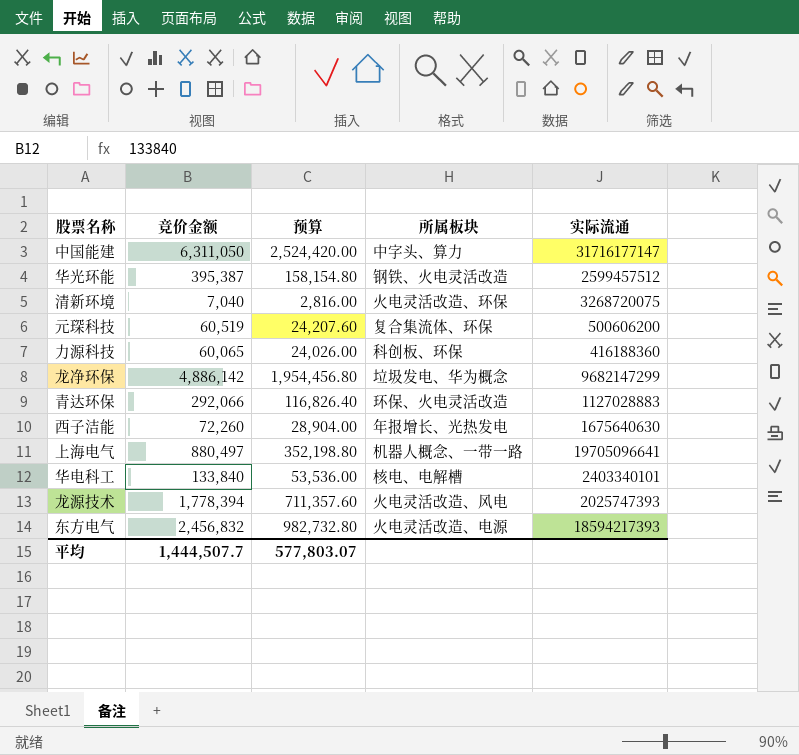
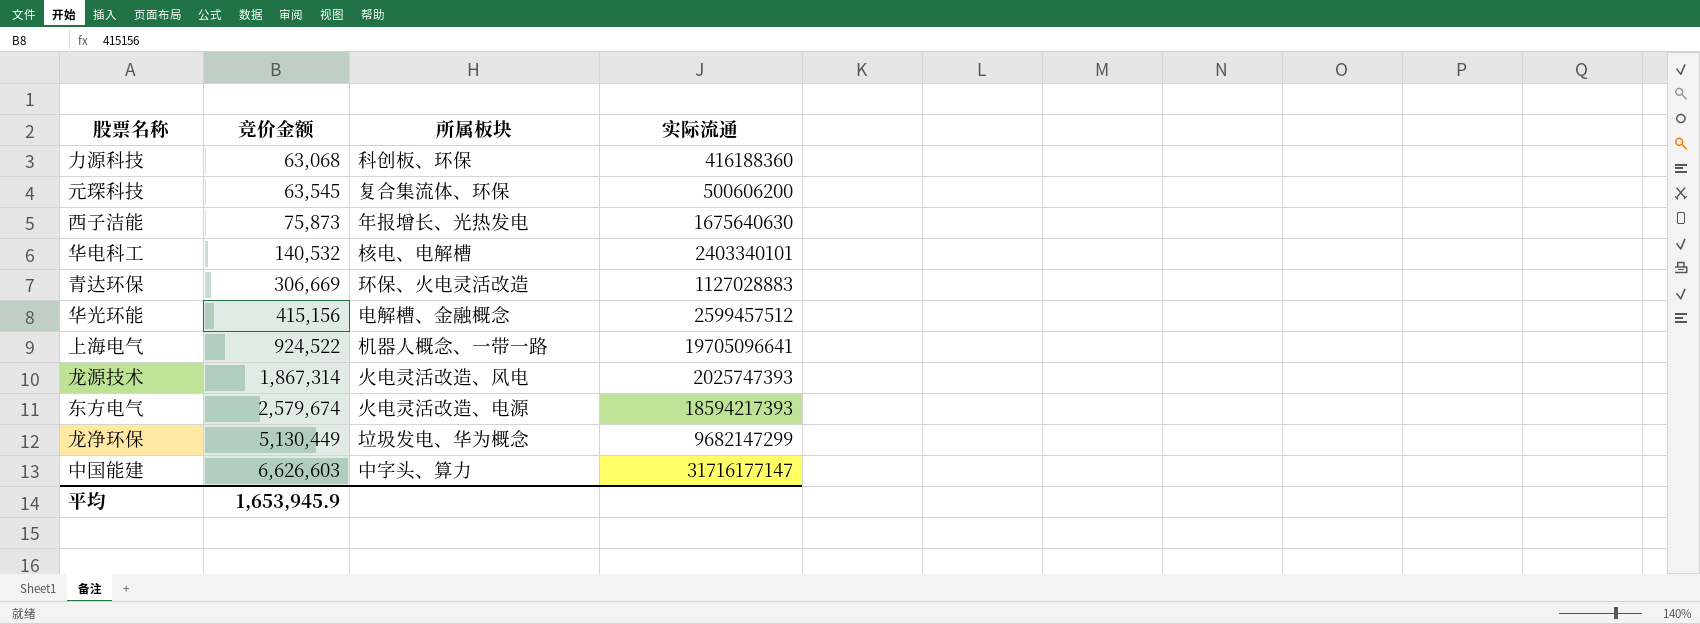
row order: none -> 竞价金额 ascending
column 预算 | formula: [竞价金额] * 0.4 -> none
row 清新环境: 7,040 | 2,816.00 | 火电灵活改造、环保 | 3268720075 -> none
力源科技 | 竞价金额: 60,065 -> 63,068
元琛科技 | 竞价金额: 60,519 -> 63,545
西子洁能 | 竞价金额: 72,260 -> 75,873
华电科工 | 竞价金额: 133,840 -> 140,532
青达环保 | 竞价金额: 292,066 -> 306,669
华光环能 | 竞价金额: 395,387 -> 415,156
华光环能 | 所属板块: 钢铁、火电灵活改造 -> 电解槽、金融概念
上海电气 | 竞价金额: 880,497 -> 924,522
龙源技术 | 竞价金额: 1,778,394 -> 1,867,314
东方电气 | 竞价金额: 2,456,832 -> 2,579,674
龙净环保 | 竞价金额: 4,886,142 -> 5,130,449
中国能建 | 竞价金额: 6,311,050 -> 6,626,603
平均 | 竞价金额: 1,444,507.7 -> 1,653,945.9

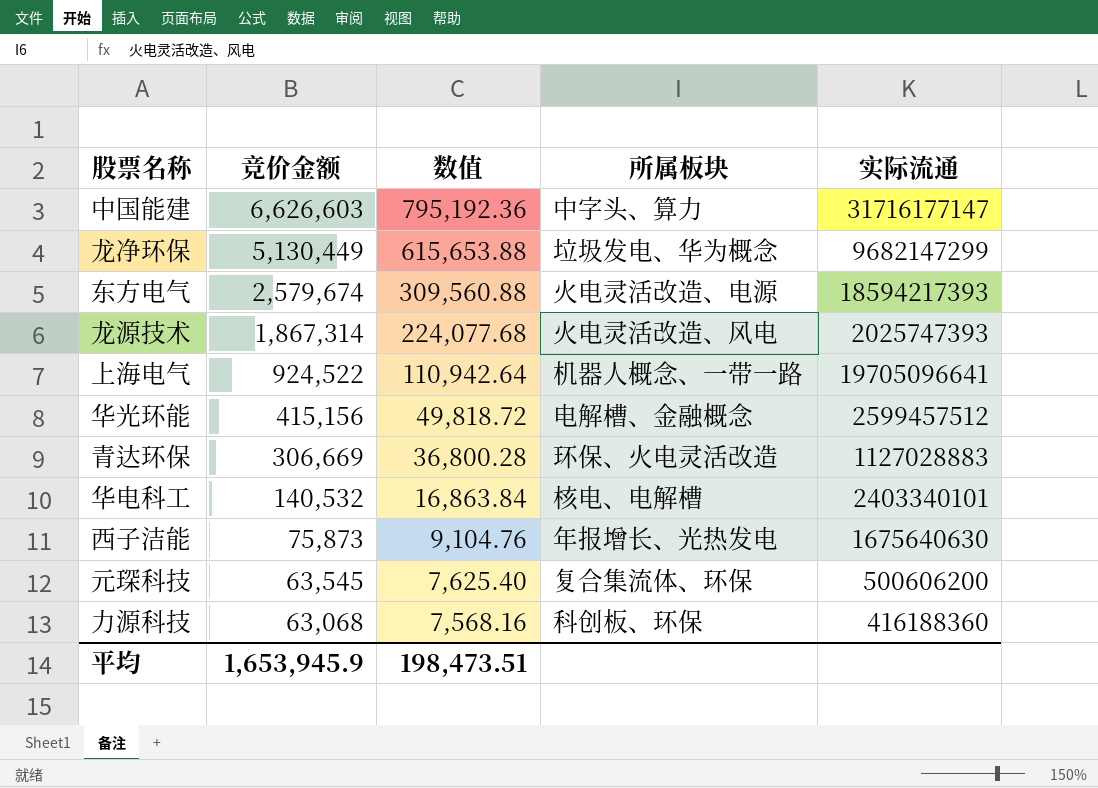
row order: 竞价金额 ascending -> 竞价金额 descending
column 数值 | formula: none -> [竞价金额] * 0.12

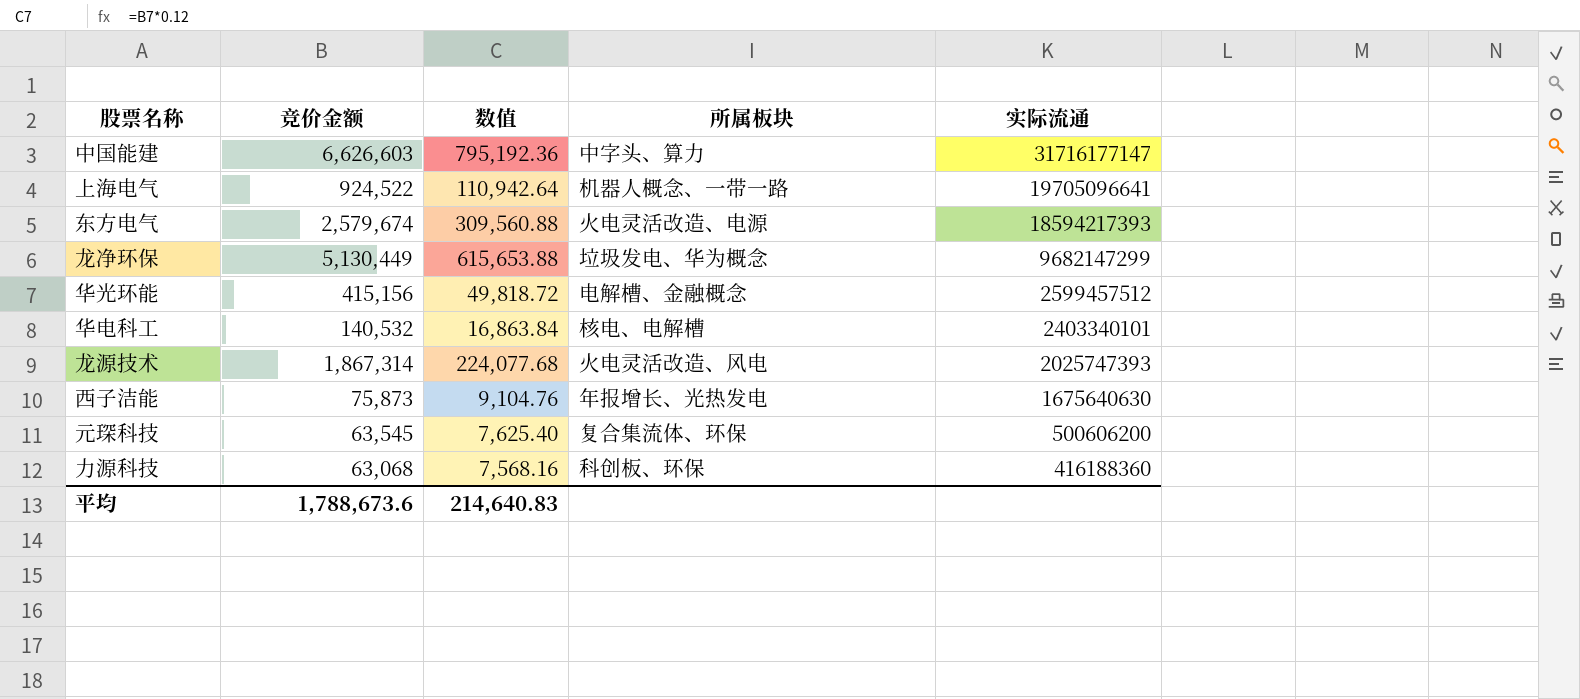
row order: 竞价金额 descending -> 实际流通 descending
row 青达环保: 306,669 | 36,800.28 | 环保、火电灵活改造 | 1127028883 -> none
平均 | 竞价金额: 1,653,945.9 -> 1,788,673.6
平均 | 数值: 198,473.51 -> 214,640.83

